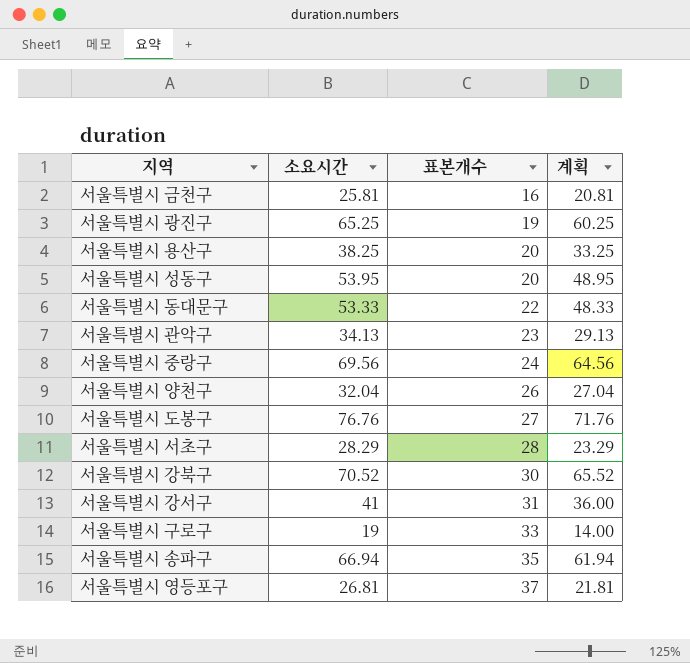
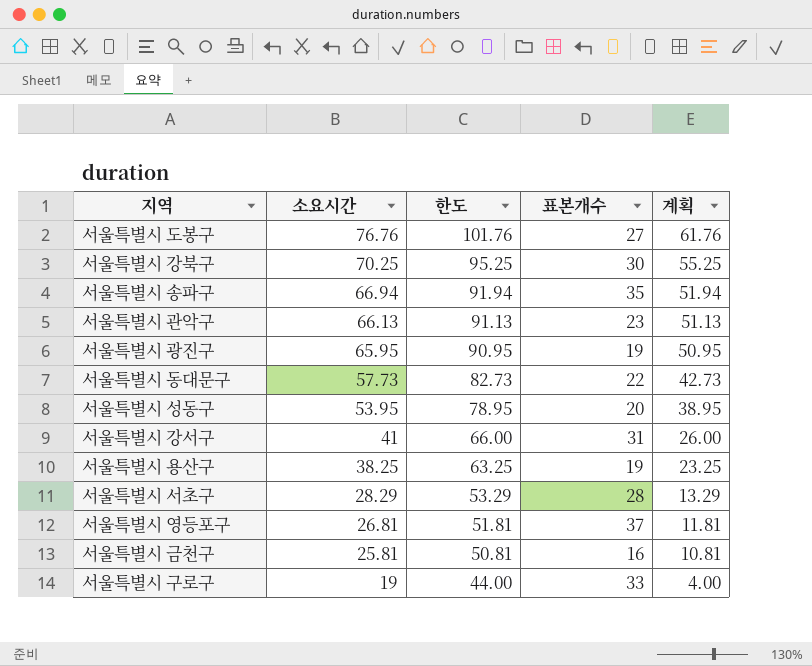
row order: 표본개수 ascending -> 소요시간 descending
column 한도 | formula: none -> [소요시간] + 25
column 계획 | formula: [소요시간] - 5 -> [소요시간] - 15
row 서울특별시 중랑구: 69.56 | 24 | 64.56 -> none
row 서울특별시 양천구: 32.04 | 26 | 27.04 -> none
서울특별시 강북구 | 소요시간: 70.52 -> 70.25
서울특별시 관악구 | 소요시간: 34.13 -> 66.13
서울특별시 광진구 | 소요시간: 65.25 -> 65.95
서울특별시 동대문구 | 소요시간: 53.33 -> 57.73
서울특별시 용산구 | 표본개수: 20 -> 19

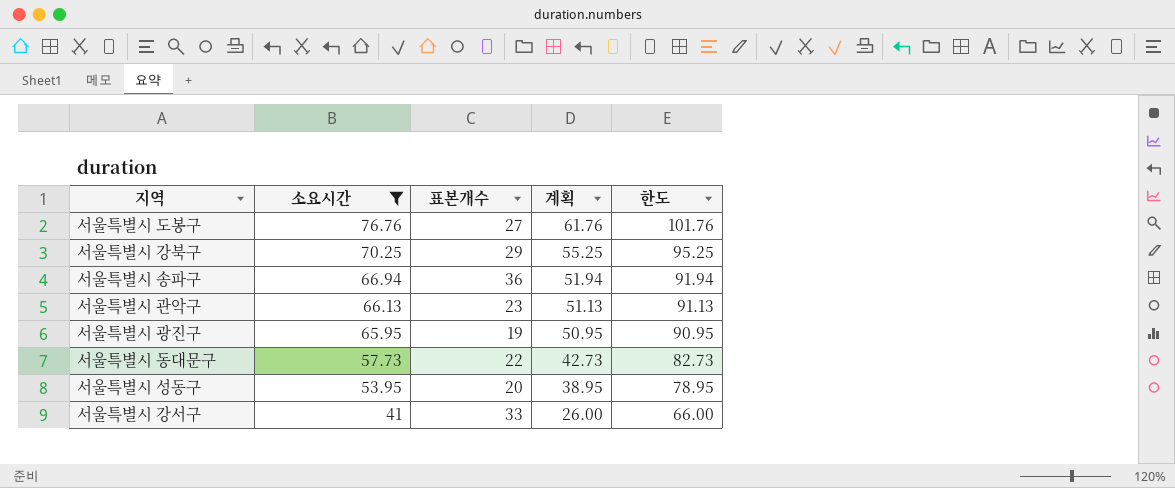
filter: none -> 소요시간 >= 41
column 한도 | position: 3 -> 5
서울특별시 강북구 | 표본개수: 30 -> 29
서울특별시 송파구 | 표본개수: 35 -> 36
서울특별시 강서구 | 표본개수: 31 -> 33

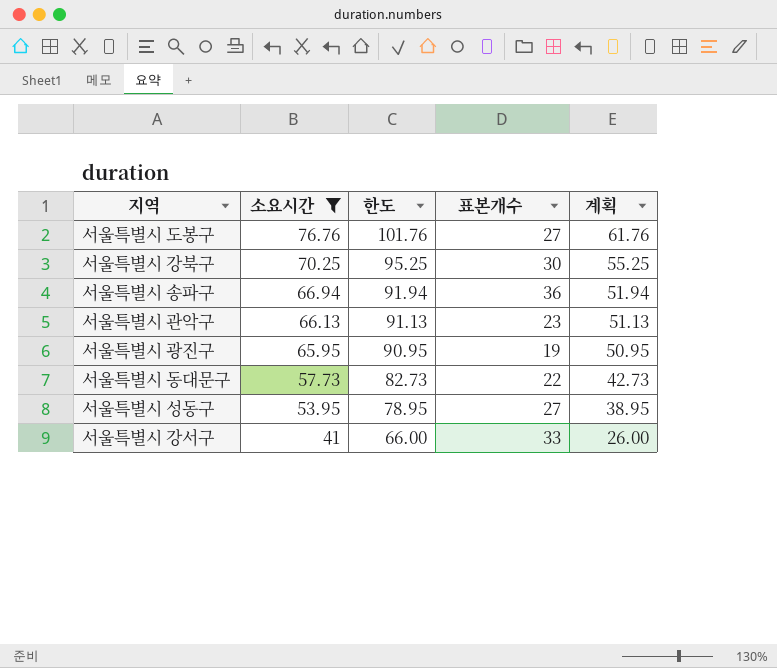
column 한도 | position: 5 -> 3
서울특별시 강북구 | 표본개수: 29 -> 30
서울특별시 성동구 | 표본개수: 20 -> 27

